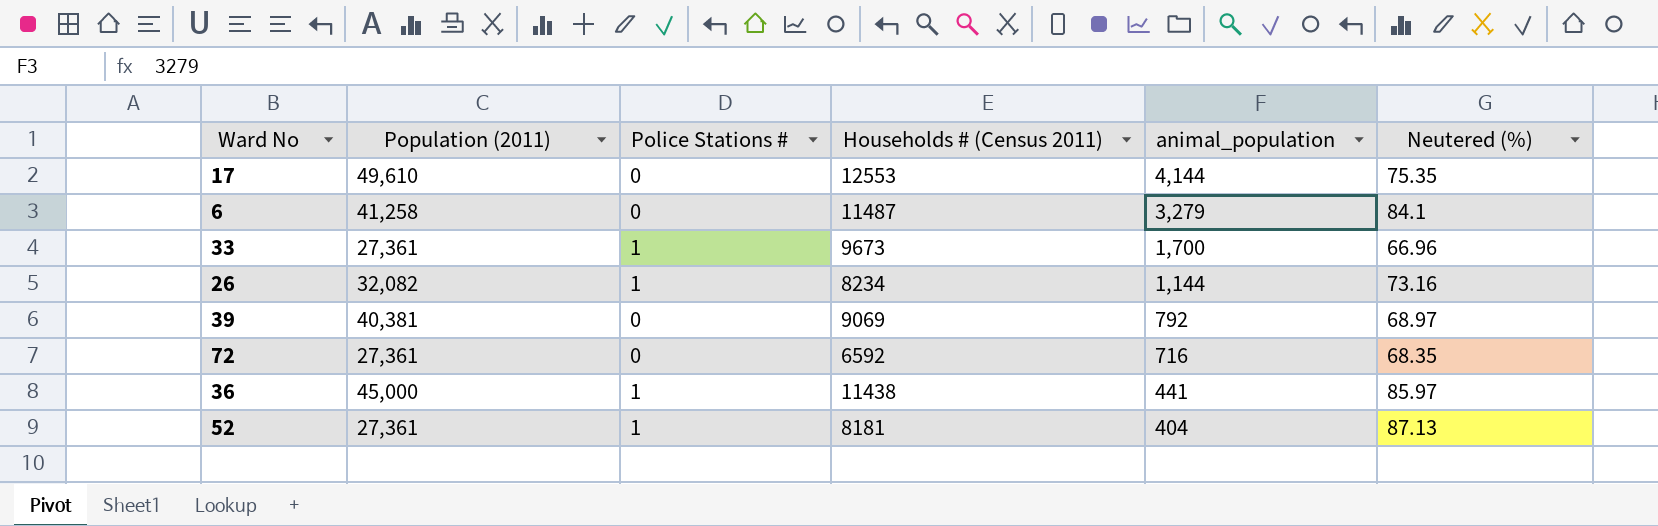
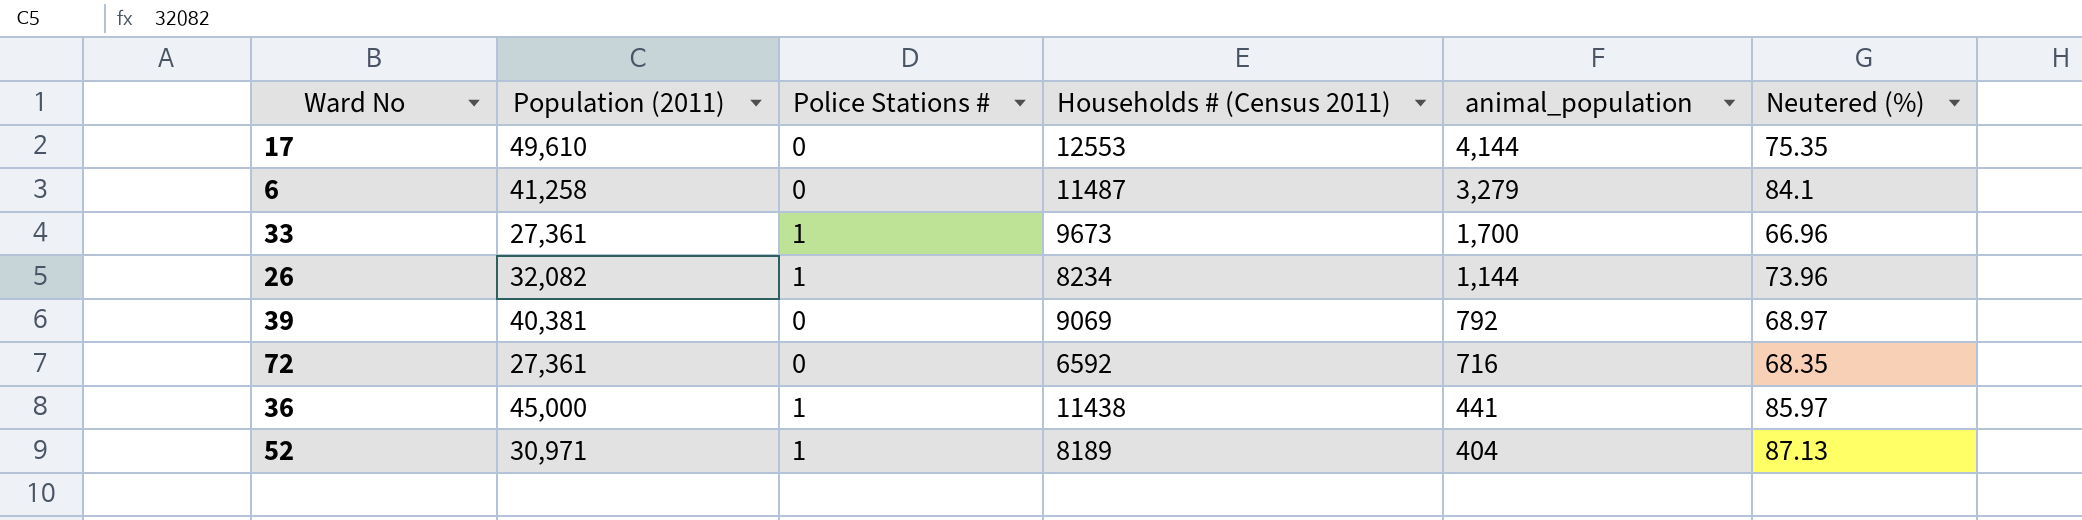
26 | Neutered (%): 73.16 -> 73.96
52 | Population (2011): 27,361 -> 30,971
52 | Households # (Census 2011): 8181 -> 8189

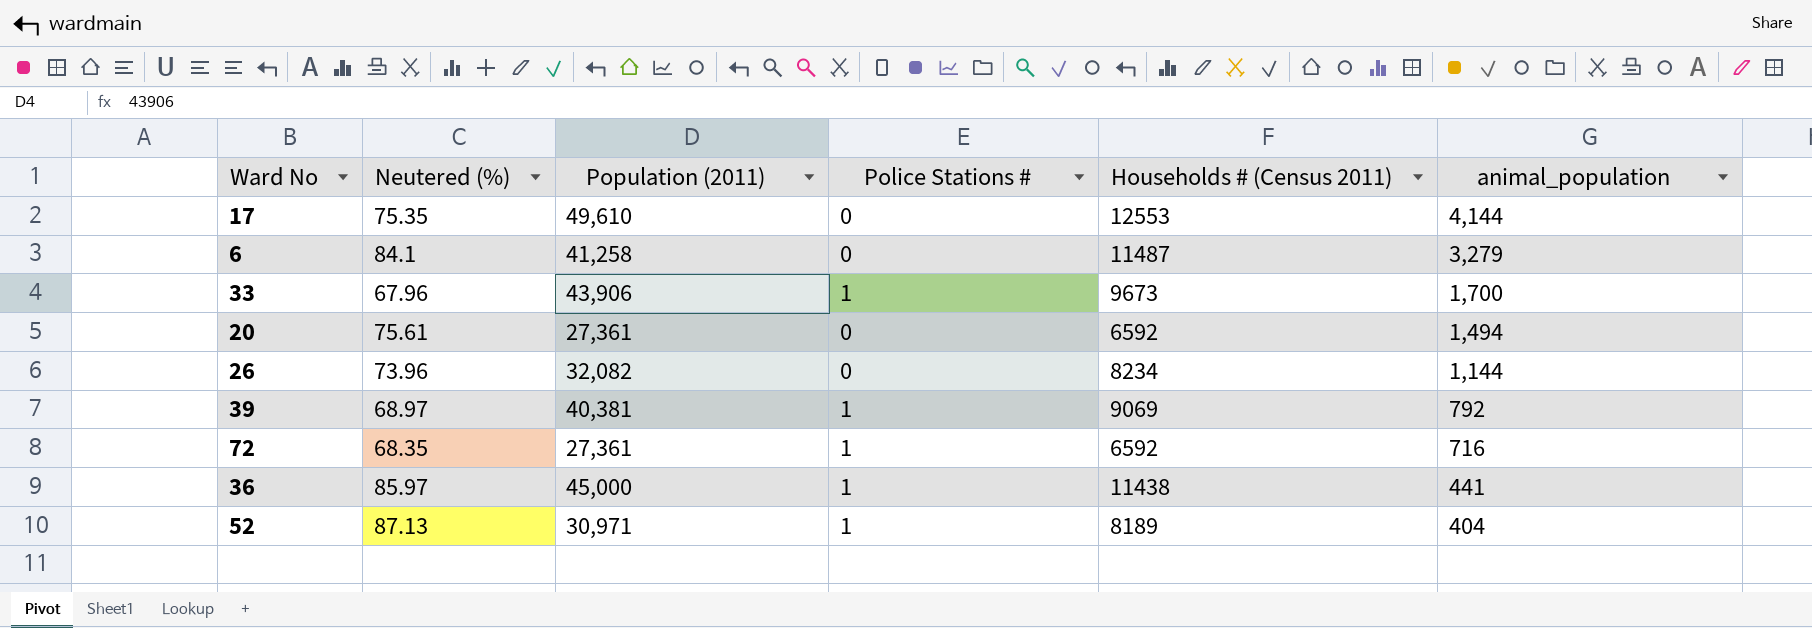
column Neutered (%) | position: 6 -> 2
33 | Neutered (%): 66.96 -> 67.96
33 | Population (2011): 27,361 -> 43,906
row 20: none -> 75.61 | 27,361 | 0 | 6592 | 1,494
26 | Police Stations #: 1 -> 0
39 | Police Stations #: 0 -> 1
72 | Police Stations #: 0 -> 1

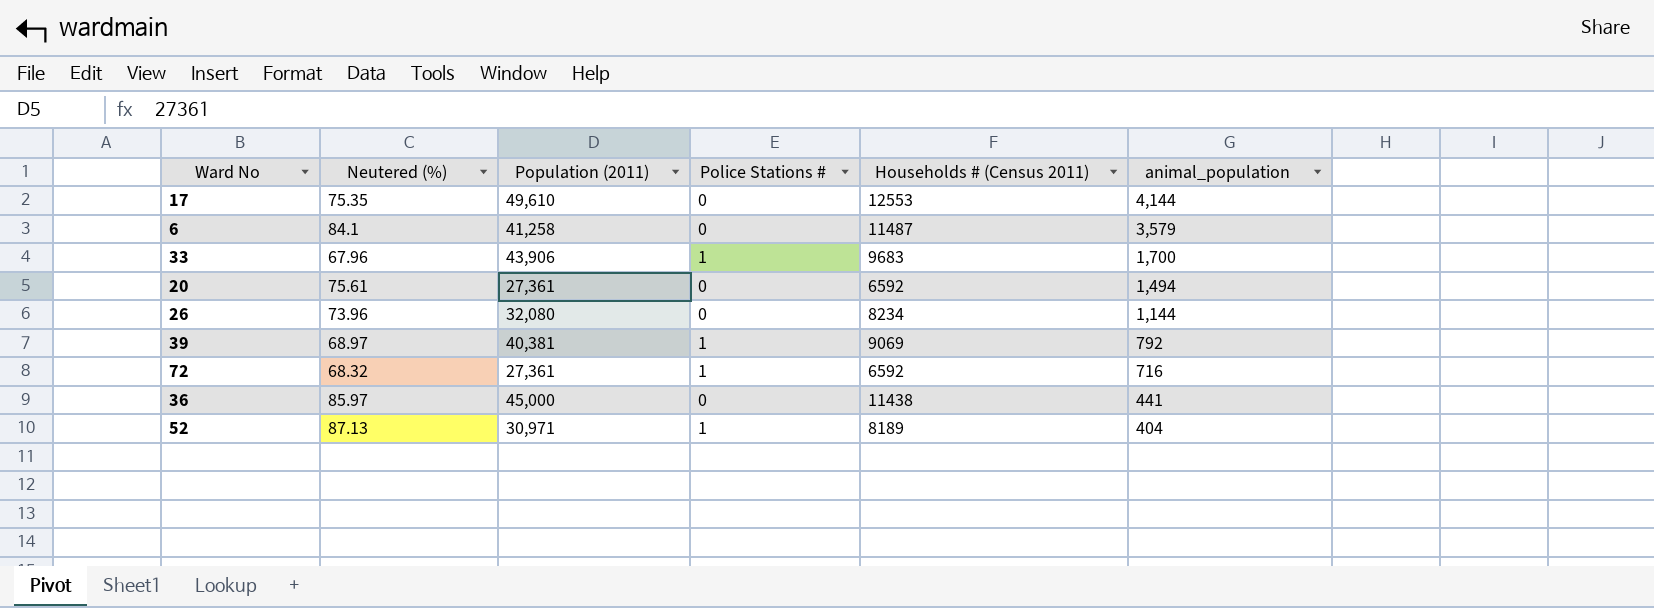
6 | animal_population: 3,279 -> 3,579
33 | Households # (Census 2011): 9673 -> 9683
26 | Population (2011): 32,082 -> 32,080
72 | Neutered (%): 68.35 -> 68.32
36 | Police Stations #: 1 -> 0

